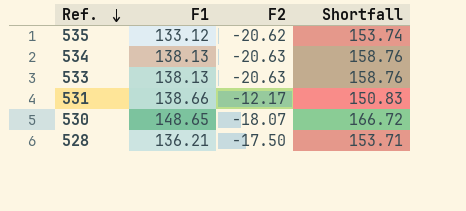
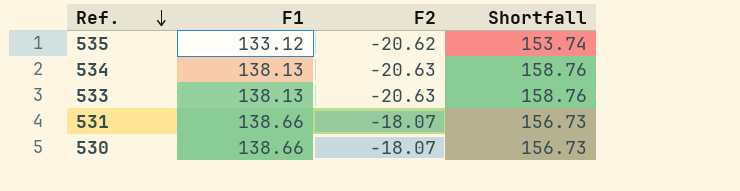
row 528: 136.21 | -17.50 | 153.71 -> none
531 | F2: -12.17 -> -18.07
531 | Shortfall: 150.83 -> 156.73
530 | F1: 148.65 -> 138.66
530 | Shortfall: 166.72 -> 156.73

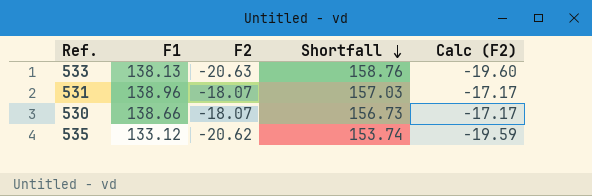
row order: Ref. descending -> Shortfall descending
column Calc (F2) | formula: none -> [F2] * 0.95
row 534: 138.13 | -20.63 | 158.76 -> none
531 | F1: 138.66 -> 138.96
531 | Shortfall: 156.73 -> 157.03

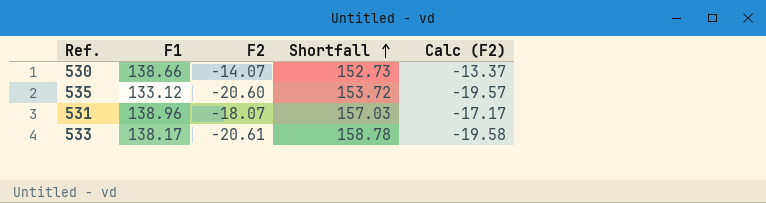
row order: Shortfall descending -> Shortfall ascending
530 | F2: -18.07 -> -14.07
530 | Shortfall: 156.73 -> 152.73
530 | Calc (F2): -17.17 -> -13.37
535 | F2: -20.62 -> -20.60
535 | Shortfall: 153.74 -> 153.72
535 | Calc (F2): -19.59 -> -19.57
533 | F1: 138.13 -> 138.17
533 | F2: -20.63 -> -20.61
533 | Shortfall: 158.76 -> 158.78
533 | Calc (F2): -19.60 -> -19.58

